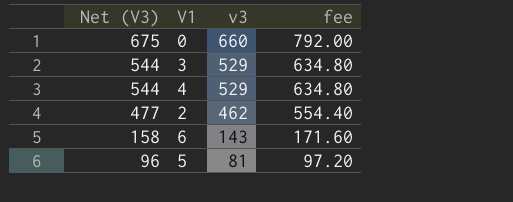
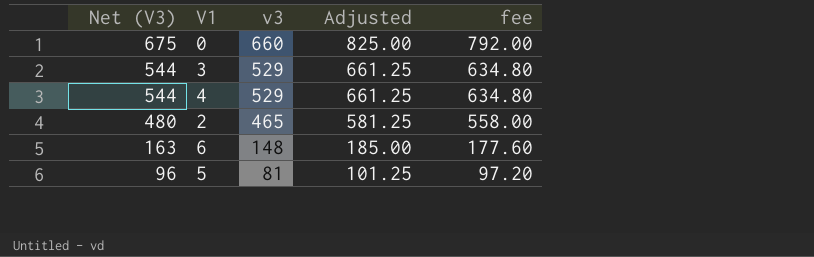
column Adjusted | formula: none -> [v3] * 1.25
2 | Net (V3): 477 -> 480
2 | v3: 462 -> 465
2 | fee: 554.40 -> 558.00
6 | Net (V3): 158 -> 163
6 | v3: 143 -> 148
6 | fee: 171.60 -> 177.60

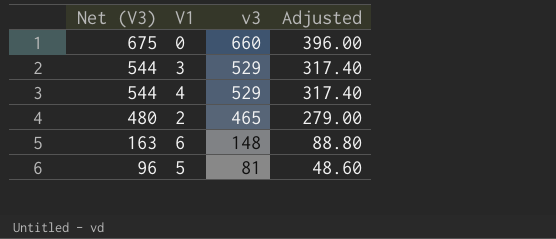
column fee | formula: [v3] * 1.2 -> none
column Adjusted | formula: [v3] * 1.25 -> [v3] * 0.6

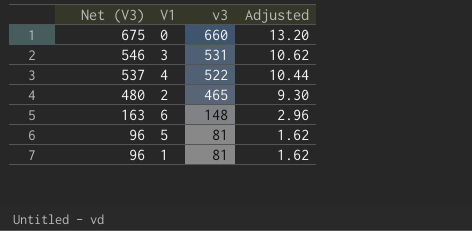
column Adjusted | formula: [v3] * 0.6 -> [v3] * 0.02
3 | Net (V3): 544 -> 546
3 | v3: 529 -> 531
4 | Net (V3): 544 -> 537
4 | v3: 529 -> 522
row 1: none -> 96 | 81 | 1.62

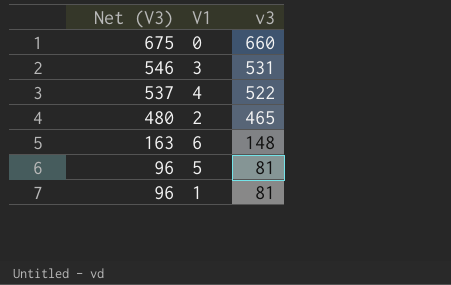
column Adjusted | formula: [v3] * 0.02 -> none

